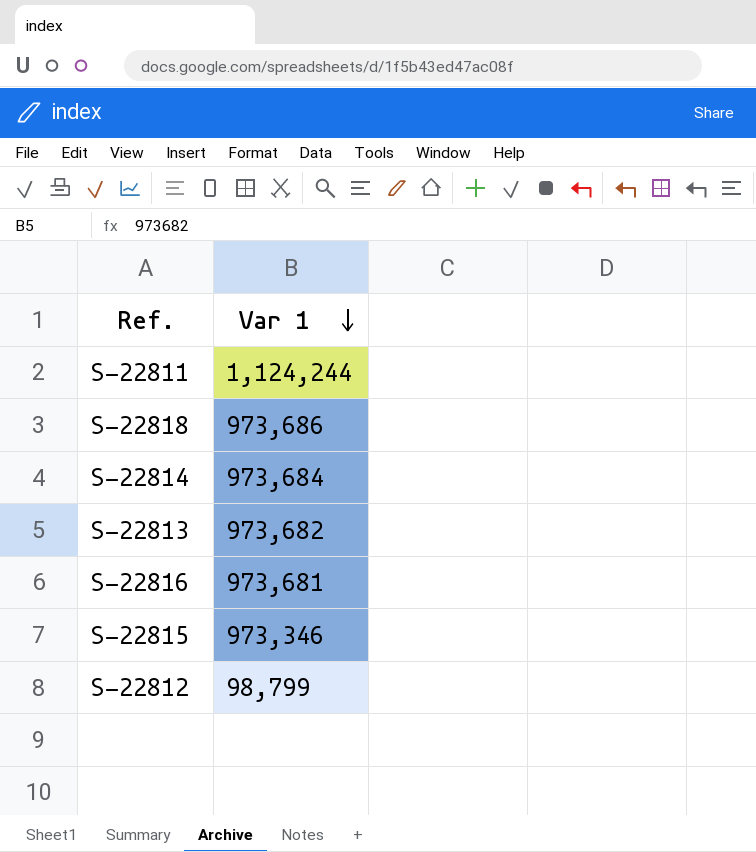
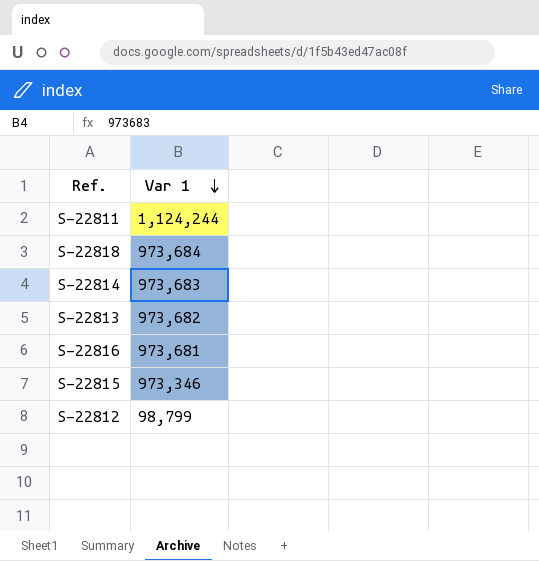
S-22818 | Var 1: 973,686 -> 973,684
S-22814 | Var 1: 973,684 -> 973,683

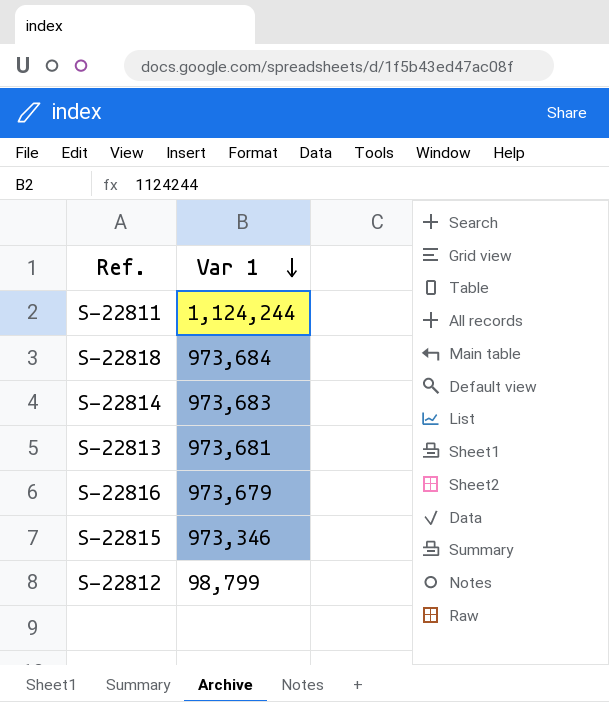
S-22813 | Var 1: 973,682 -> 973,681
S-22816 | Var 1: 973,681 -> 973,679

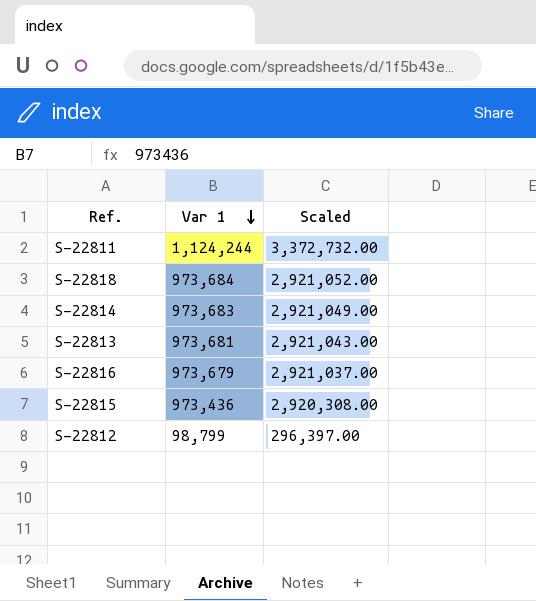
column Scaled | formula: none -> [Var 1] * 3
S-22815 | Var 1: 973,346 -> 973,436

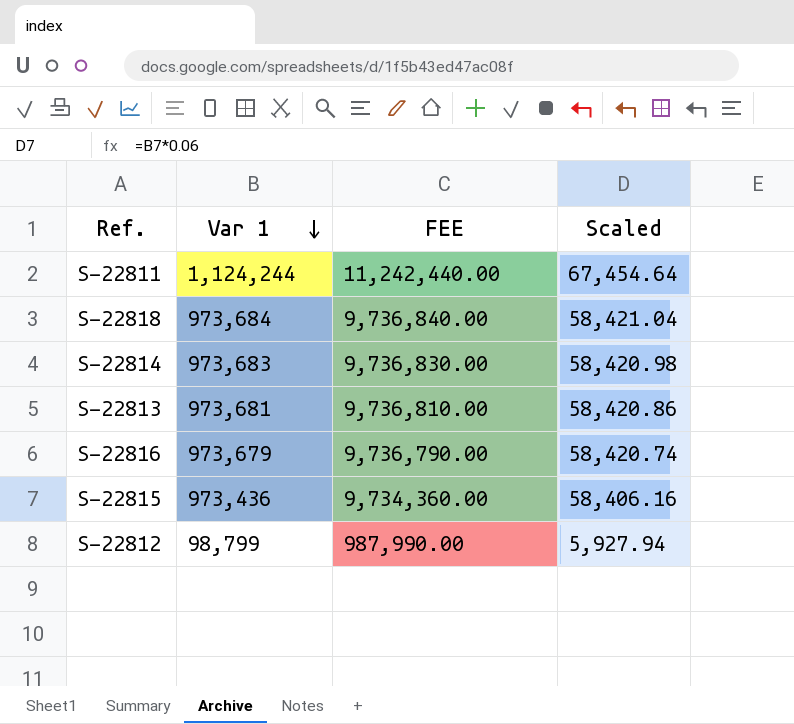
column FEE | formula: none -> [Var 1] * 10
column Scaled | formula: [Var 1] * 3 -> [Var 1] * 0.06

